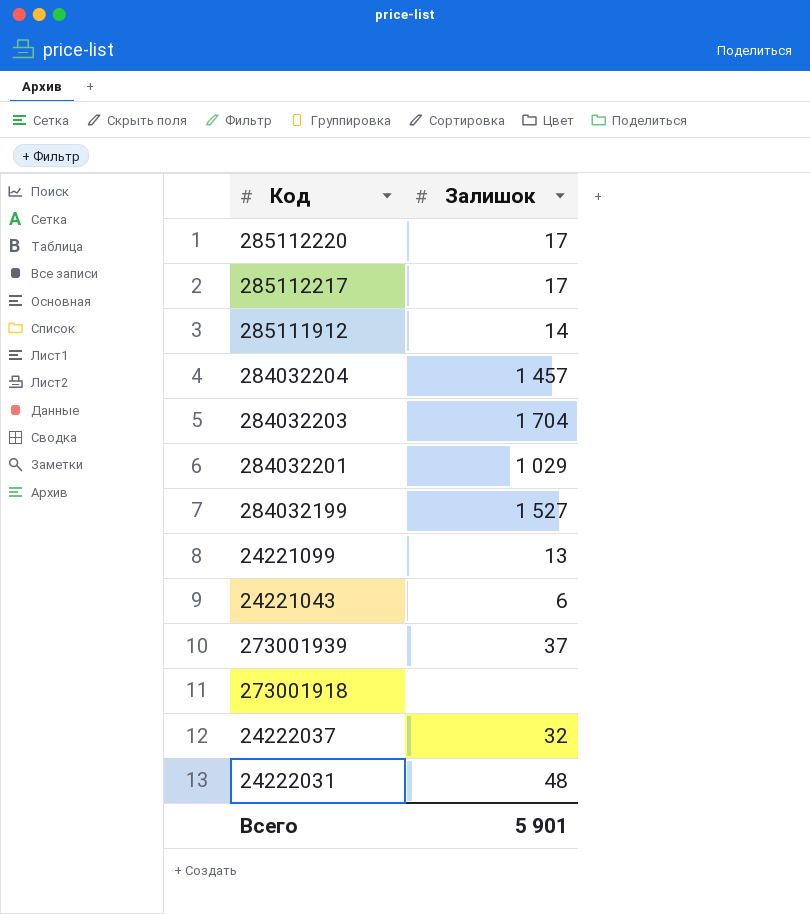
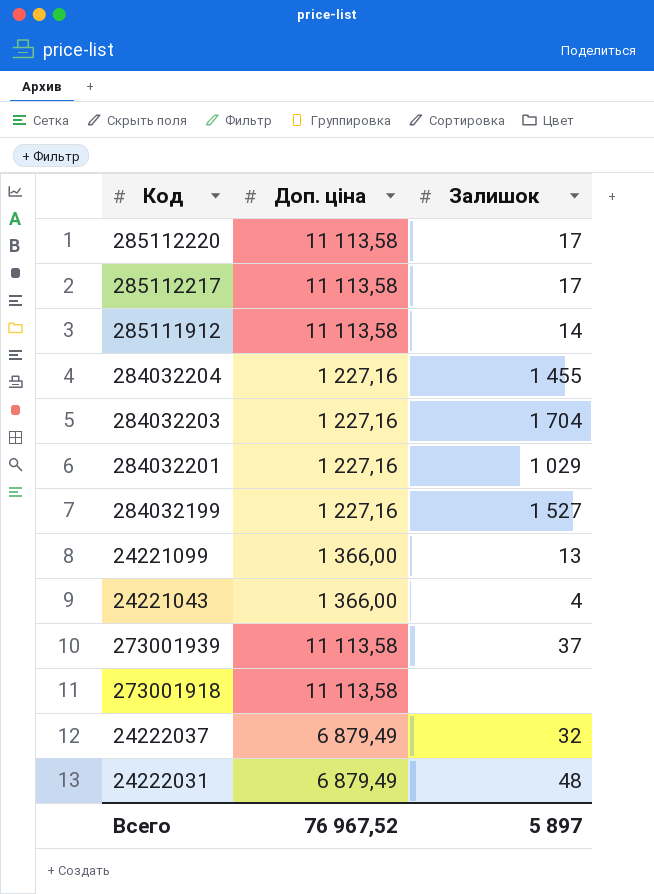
column Доп. ціна | position: none -> 2
284032204 | Залишок: 1 457 -> 1 455
24221043 | Залишок: 6 -> 4
Всего | Залишок: 5 901 -> 5 897

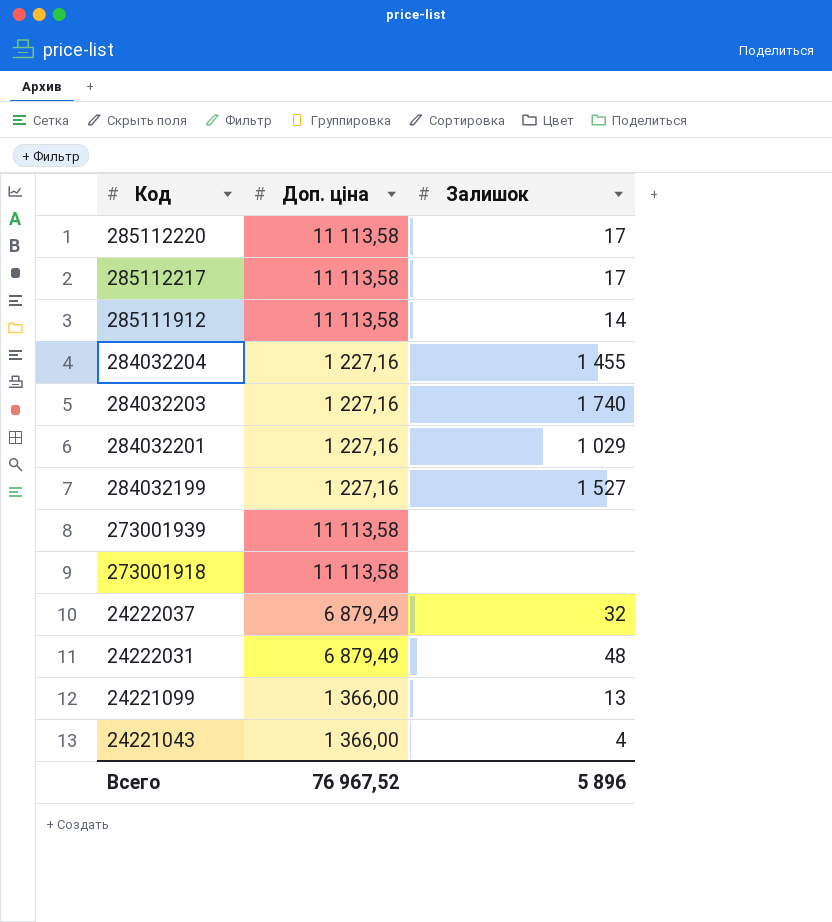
row order: none -> Код descending
284032203 | Залишок: 1 704 -> 1 740
273001939 | Залишок: 37 -> none
Всего | Залишок: 5 897 -> 5 896

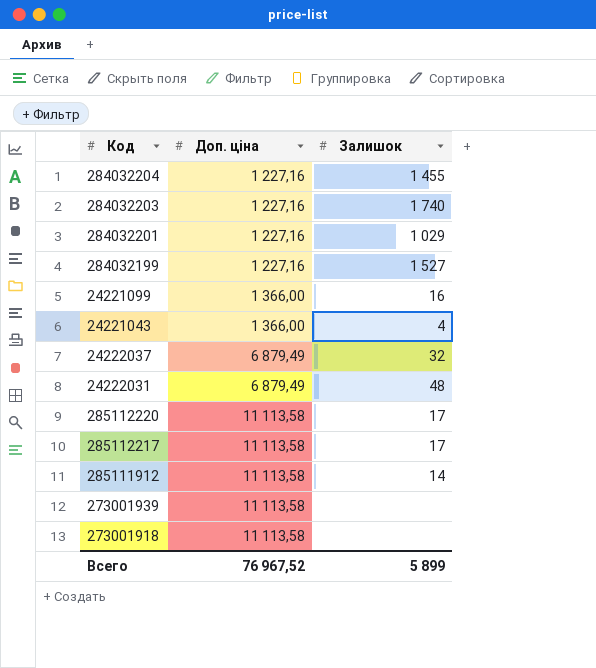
row order: Код descending -> Доп. ціна ascending
24221099 | Залишок: 13 -> 16
Всего | Залишок: 5 896 -> 5 899

